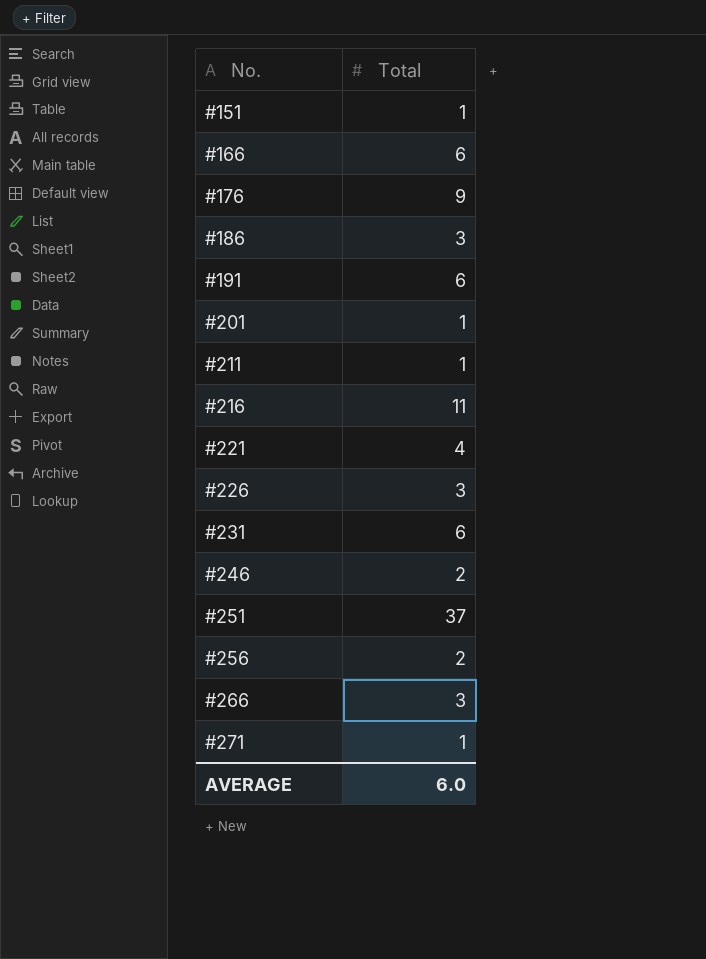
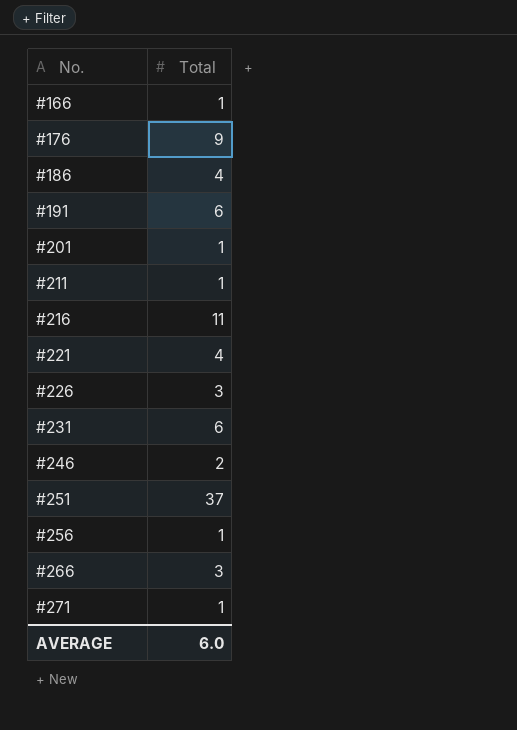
row #151: 1 -> none
#166 | Total: 6 -> 1
#186 | Total: 3 -> 4
#256 | Total: 2 -> 1

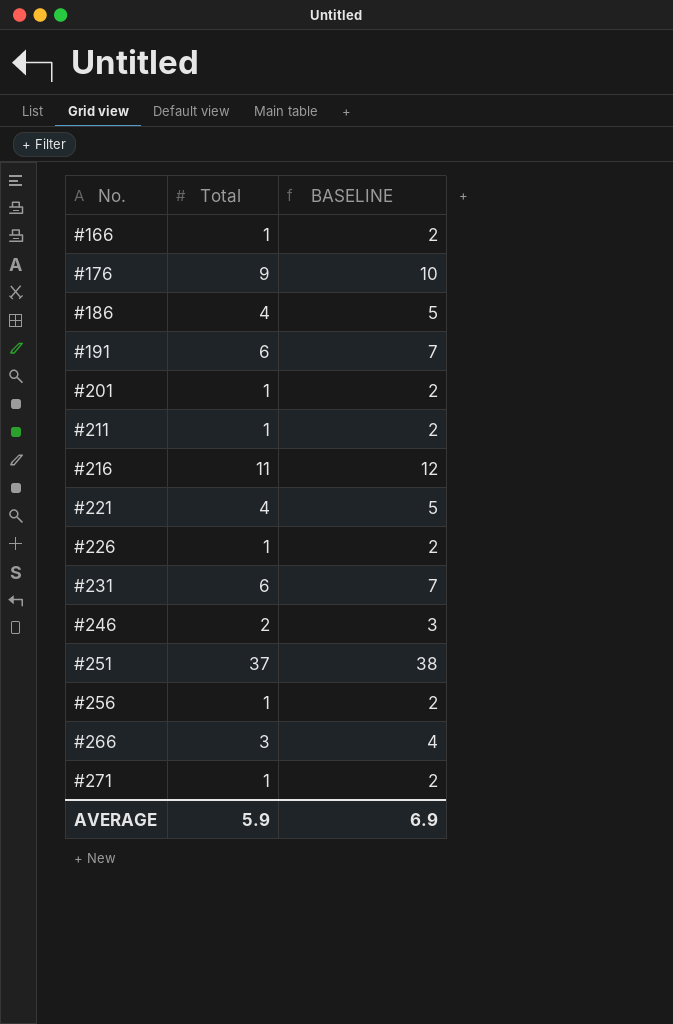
column BASELINE | formula: none -> [Total] + 1
#226 | Total: 3 -> 1
AVERAGE | Total: 6.0 -> 5.9

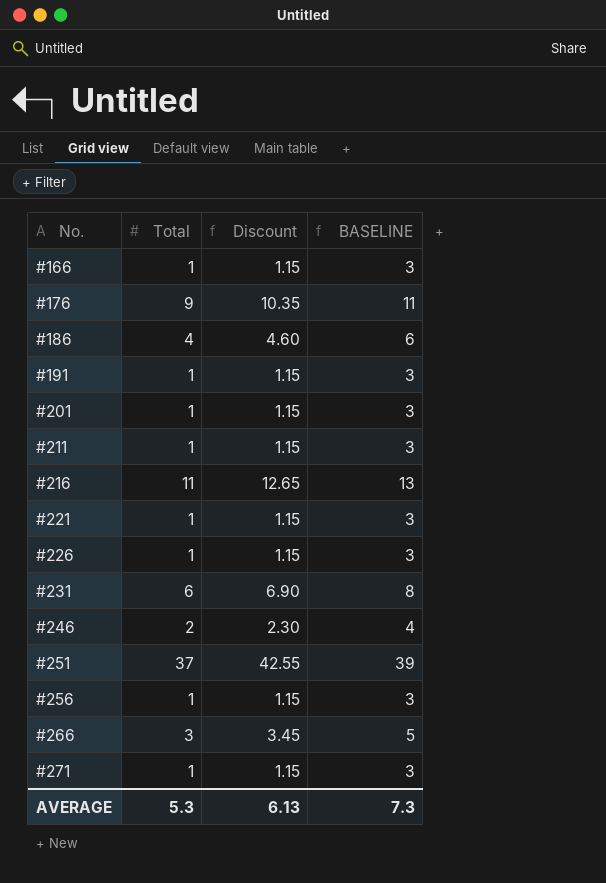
column Discount | formula: none -> [Total] * 1.15
column BASELINE | formula: [Total] + 1 -> [Total] + 2
#191 | Total: 6 -> 1
#221 | Total: 4 -> 1
AVERAGE | Total: 5.9 -> 5.3
AVERAGE | BASELINE: 6.9 -> 7.3

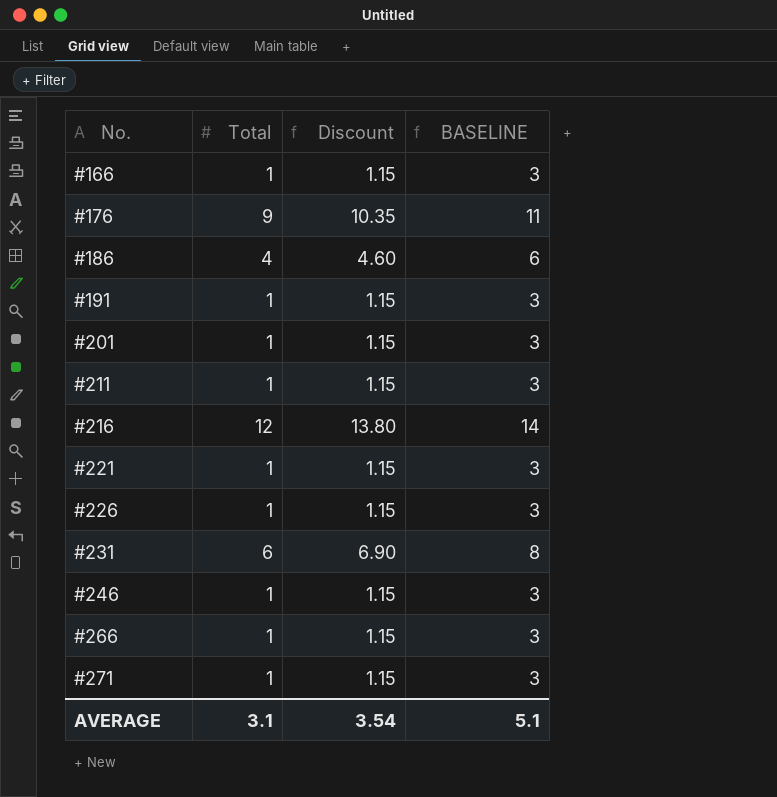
row #251: 37 | 42.55 | 39 -> none
row #256: 1 | 1.15 | 3 -> none
#216 | Total: 11 -> 12
#216 | Discount: 12.65 -> 13.80
#216 | BASELINE: 13 -> 14
#246 | Total: 2 -> 1
#246 | Discount: 2.30 -> 1.15
#246 | BASELINE: 4 -> 3
#266 | Total: 3 -> 1
#266 | Discount: 3.45 -> 1.15
#266 | BASELINE: 5 -> 3
AVERAGE | Total: 5.3 -> 3.1
AVERAGE | Discount: 6.13 -> 3.54
AVERAGE | BASELINE: 7.3 -> 5.1

